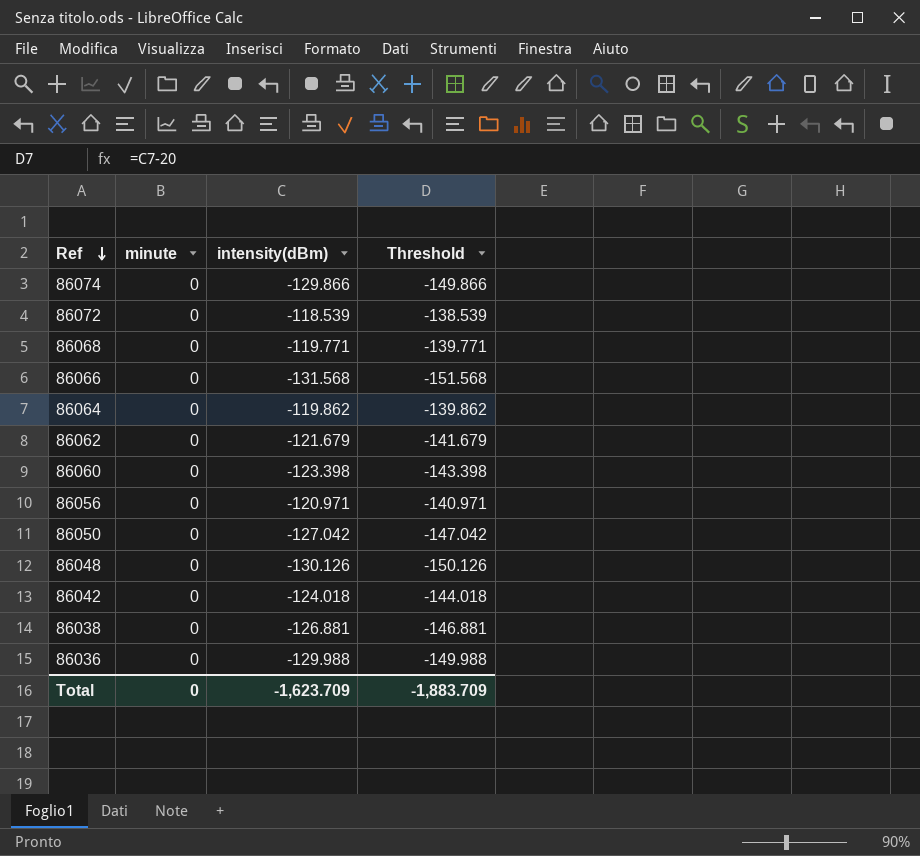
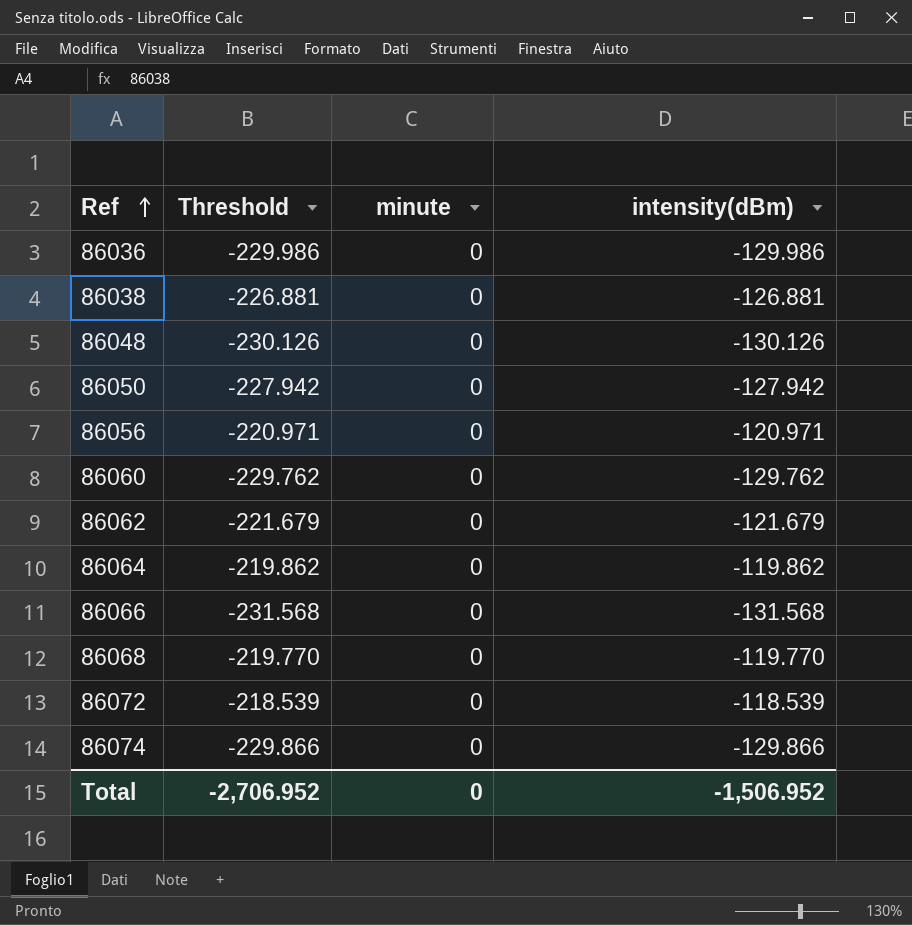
row order: Ref descending -> Ref ascending
column Threshold | formula: [intensity(dBm)] - 20 -> [intensity(dBm)] - 100
column Threshold | position: 4 -> 2
row 86042: 0 | -124.018 | -144.018 -> none
86036 | intensity(dBm): -129.988 -> -129.986
86050 | intensity(dBm): -127.042 -> -127.942
86060 | intensity(dBm): -123.398 -> -129.762
86068 | intensity(dBm): -119.771 -> -119.770
Total | Threshold: -1,883.709 -> -2,706.952
Total | intensity(dBm): -1,623.709 -> -1,506.952

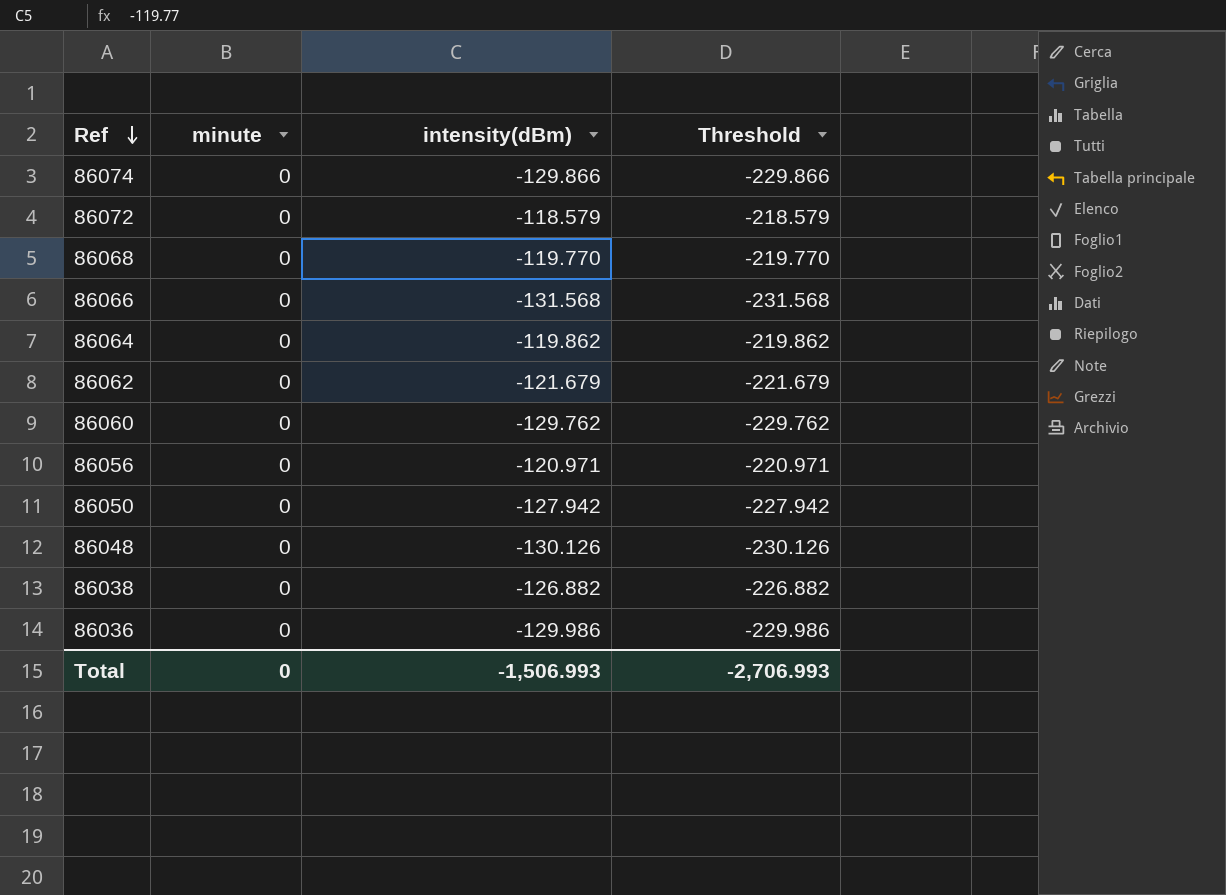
row order: Ref ascending -> Ref descending
column Threshold | position: 2 -> 4
86072 | intensity(dBm): -118.539 -> -118.579
86072 | Threshold: -218.539 -> -218.579
86038 | intensity(dBm): -126.881 -> -126.882
86038 | Threshold: -226.881 -> -226.882
Total | intensity(dBm): -1,506.952 -> -1,506.993
Total | Threshold: -2,706.952 -> -2,706.993

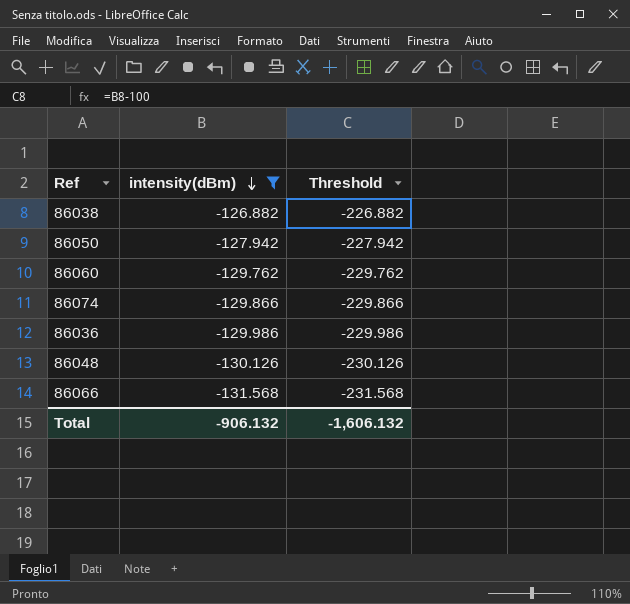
filter: none -> intensity(dBm) <= -126.882
row order: Ref descending -> intensity(dBm) descending
column minute | position: 2 -> none
Total | intensity(dBm): -1,506.993 -> -906.132
Total | Threshold: -2,706.993 -> -1,606.132

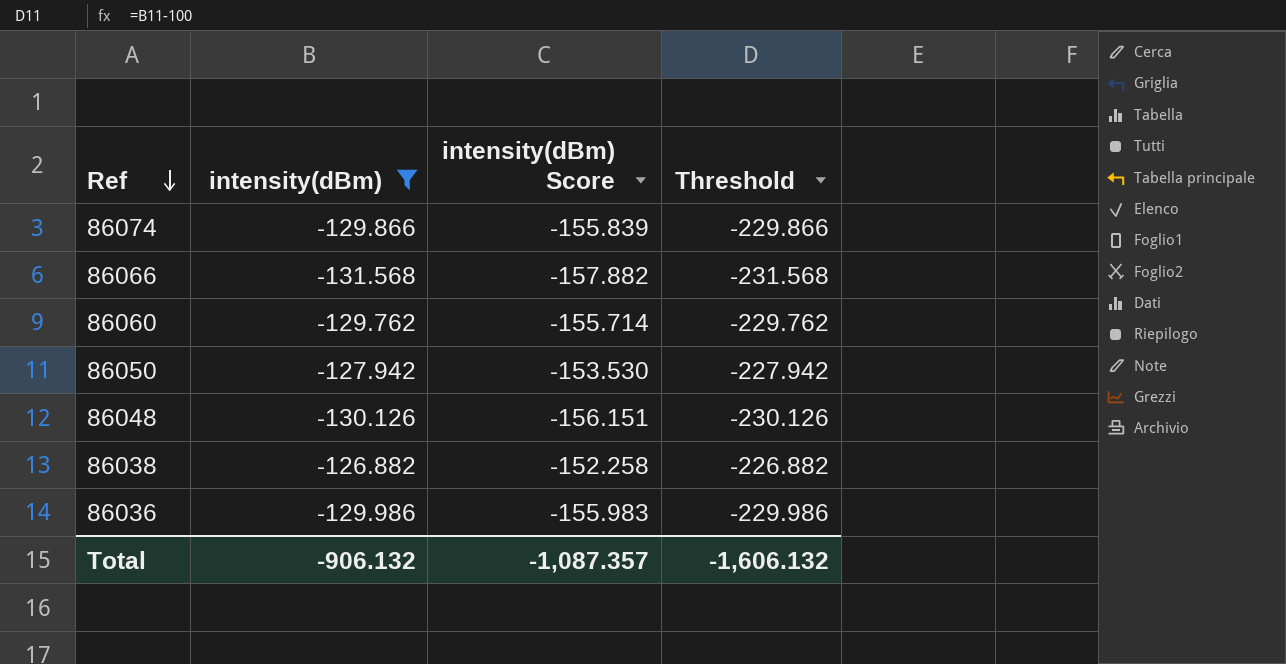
row order: intensity(dBm) descending -> Ref descending
column intensity(dBm) Score | formula: none -> [intensity(dBm)] * 1.2

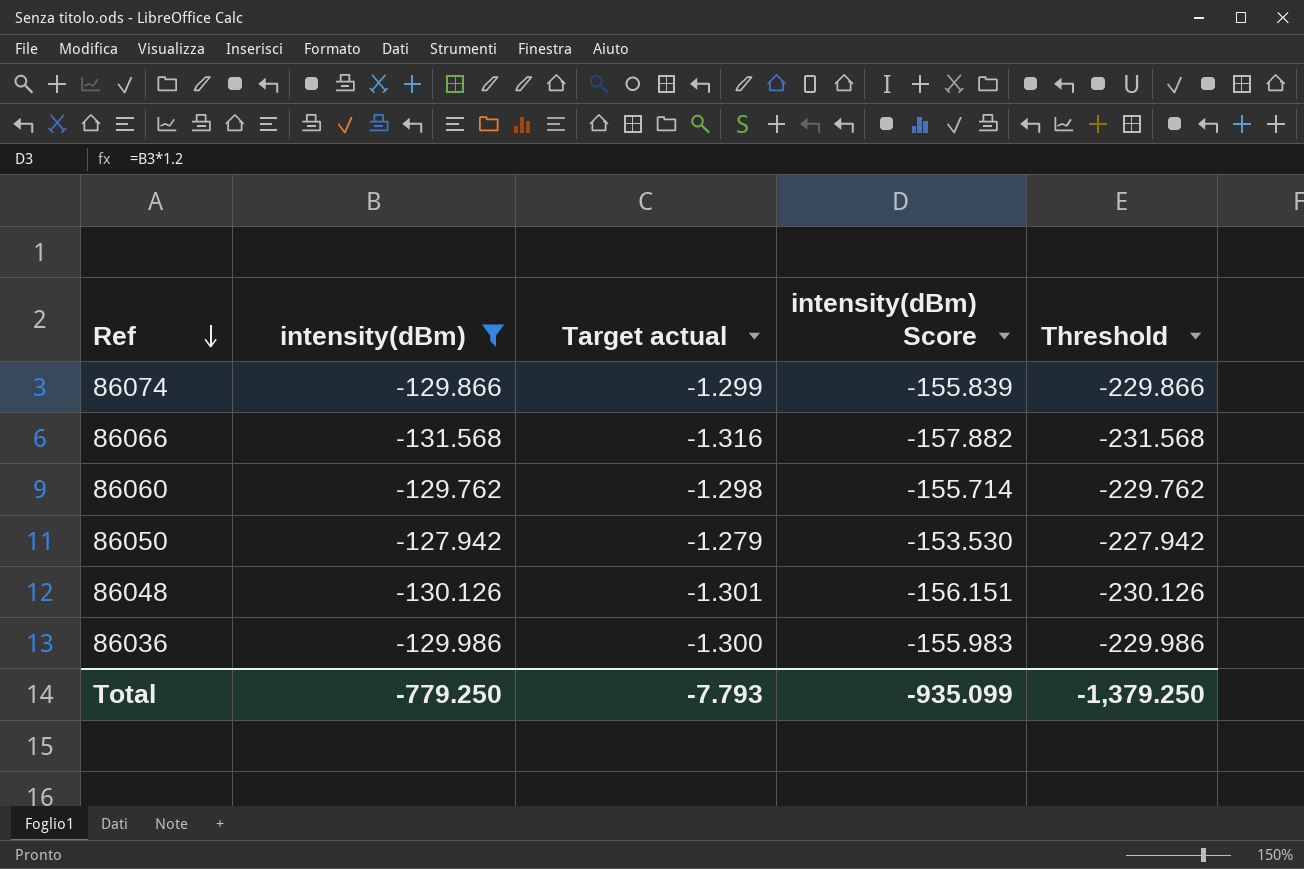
column Target actual | formula: none -> [intensity(dBm)] * 0.01
row 86038: -126.882 | -152.258 | -226.882 -> none
Total | intensity(dBm): -906.132 -> -779.250
Total | intensity(dBm) Score: -1,087.357 -> -935.099
Total | Threshold: -1,606.132 -> -1,379.250

